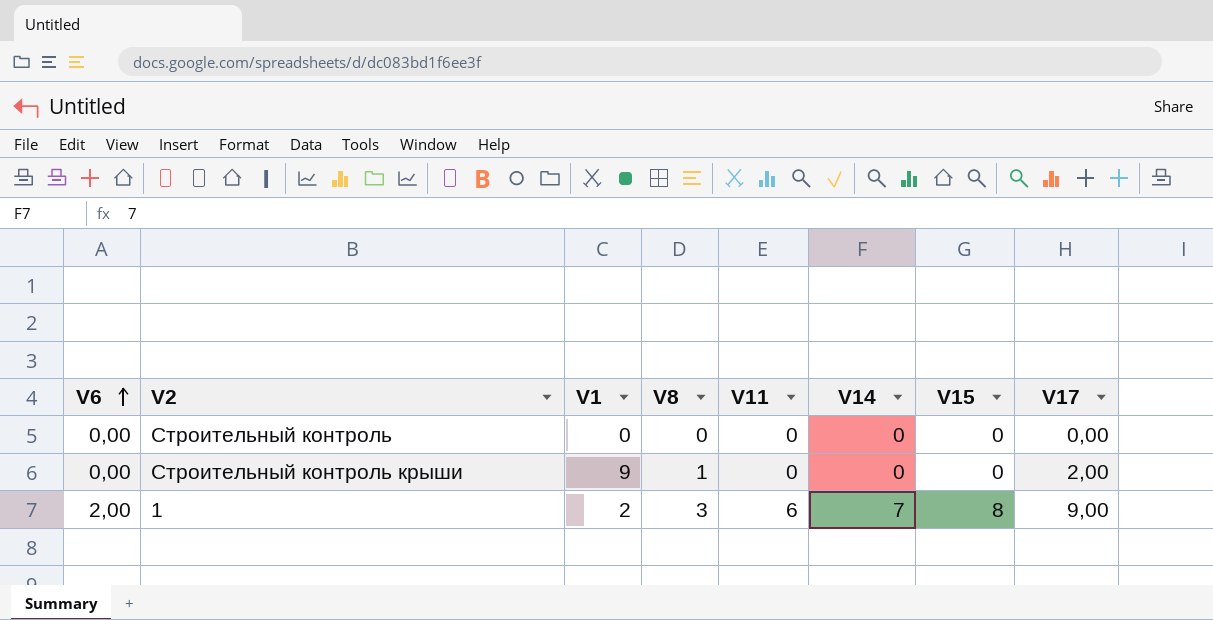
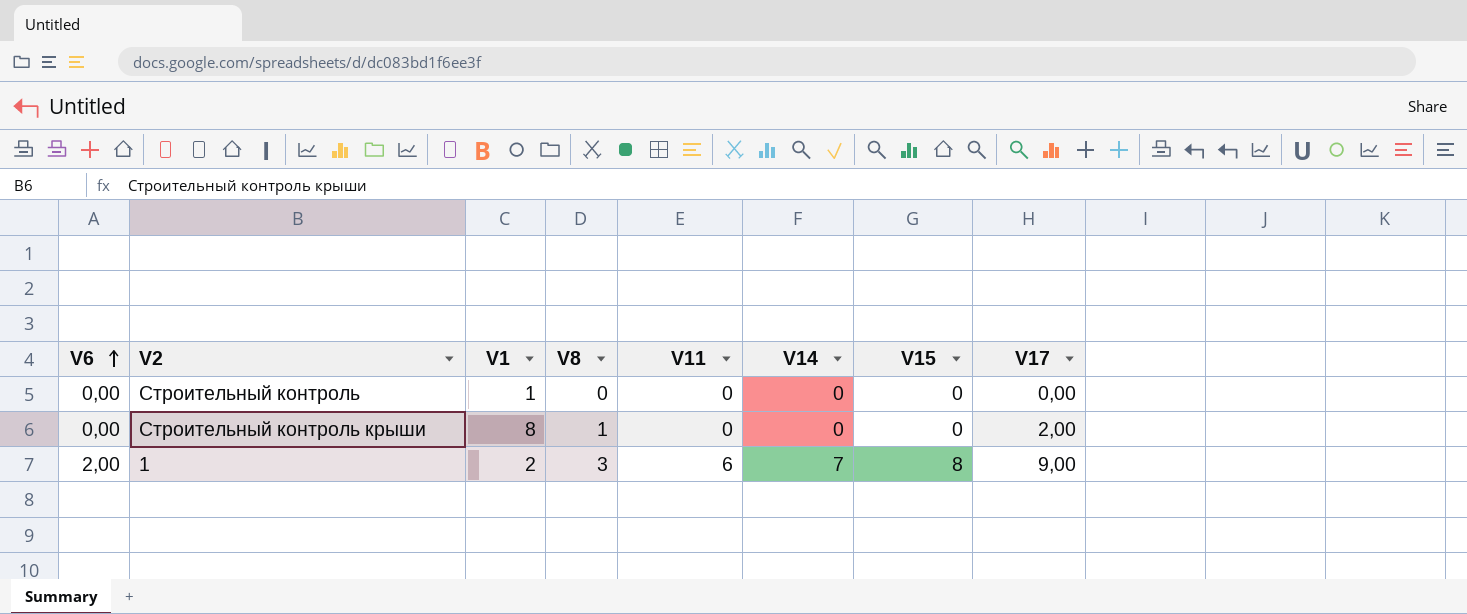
Строительный контроль | V1: 0 -> 1
Строительный контроль крыши | V1: 9 -> 8

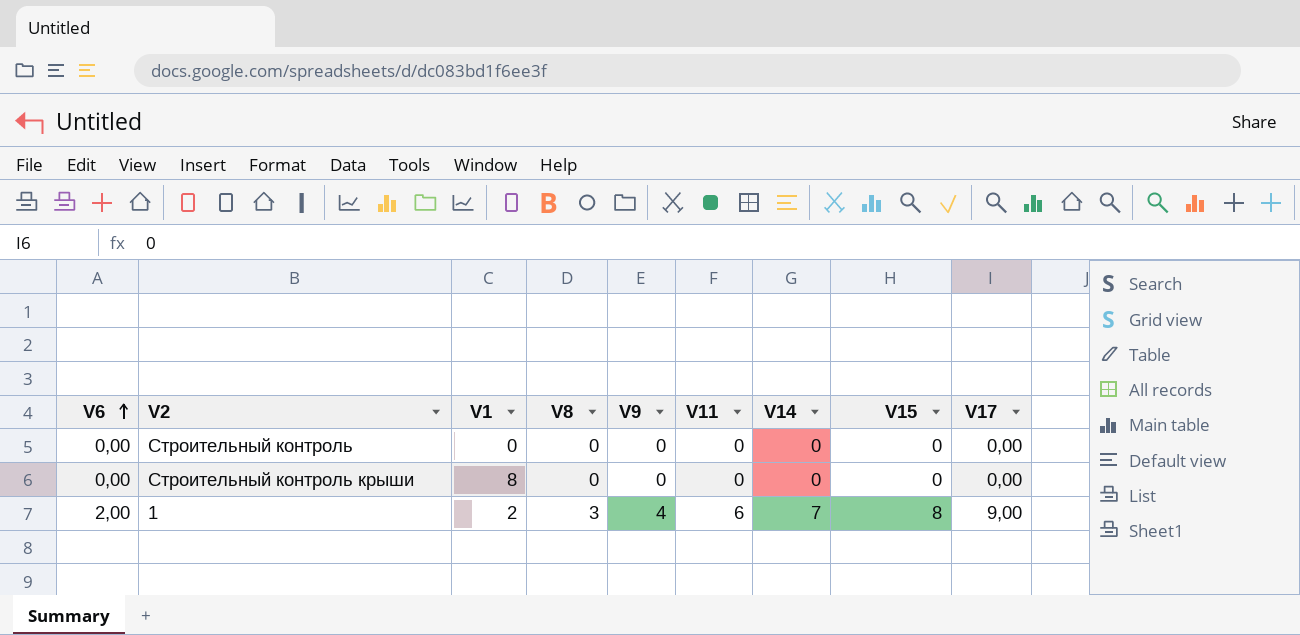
column V9 | position: none -> 5
Строительный контроль | V1: 1 -> 0
Строительный контроль крыши | V8: 1 -> 0
Строительный контроль крыши | V17: 2,00 -> 0,00

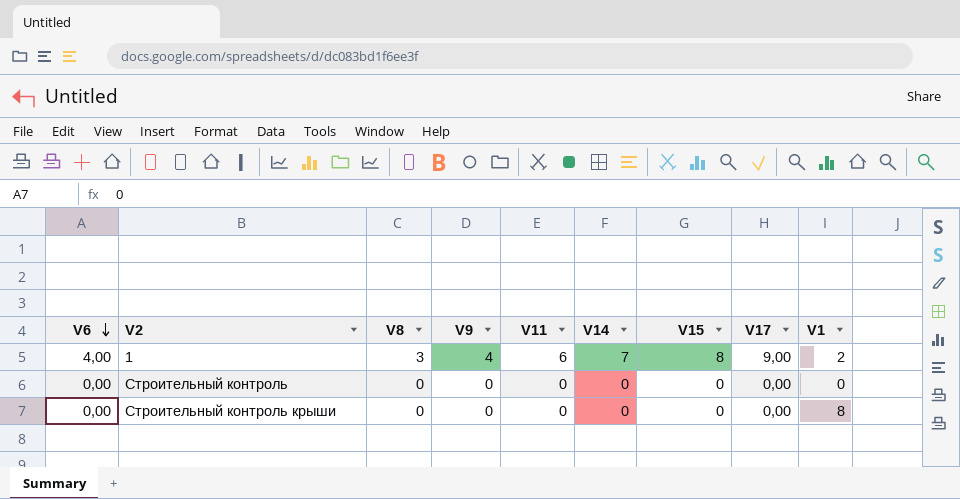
row order: V6 ascending -> V6 descending
column V1 | position: 3 -> 9
1 | V6: 2,00 -> 4,00

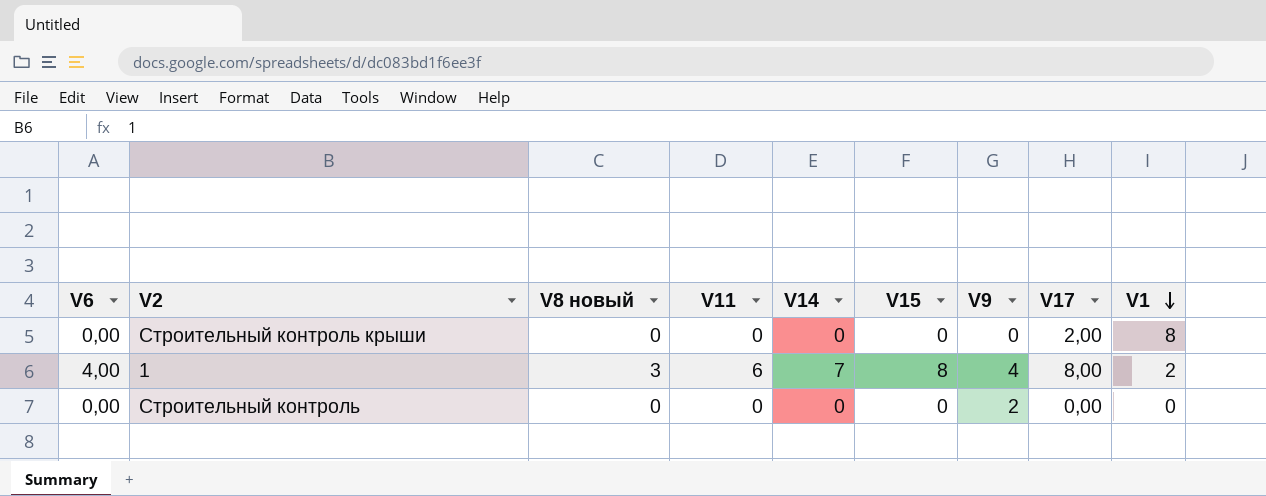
row order: V6 descending -> V1 descending
column name: V8 -> V8 новый
column V9 | position: 4 -> 7
Строительный контроль крыши | V17: 0,00 -> 2,00
1 | V17: 9,00 -> 8,00
Строительный контроль | V9: 0 -> 2

